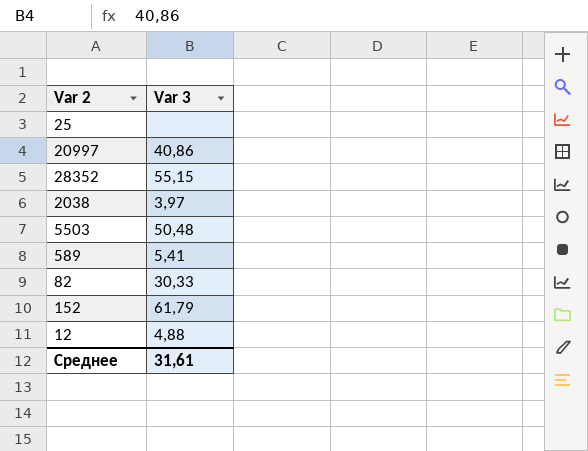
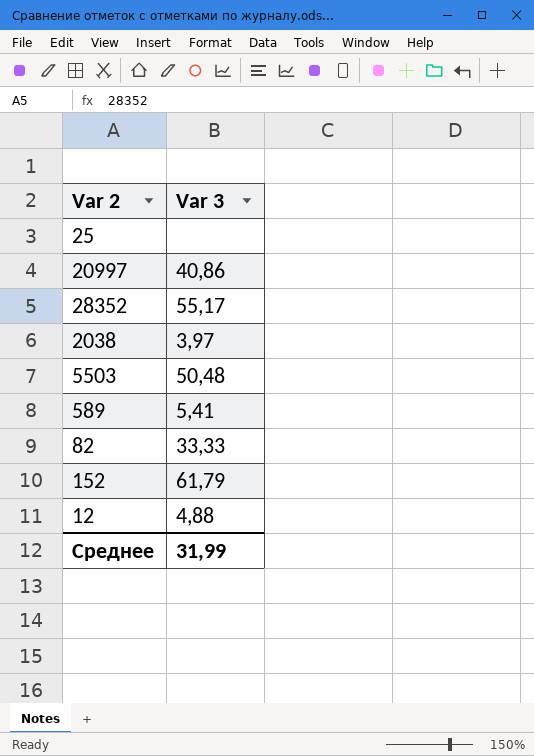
28352 | Var 3: 55,15 -> 55,17
82 | Var 3: 30,33 -> 33,33
Среднее | Var 3: 31,61 -> 31,99

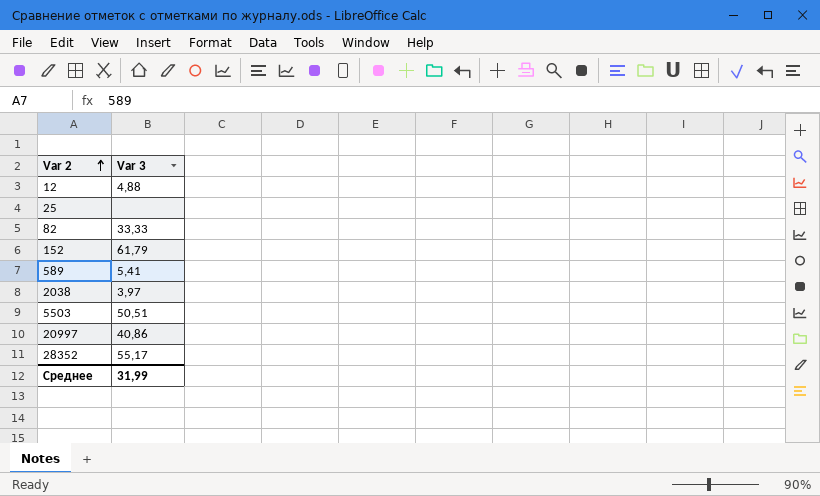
row order: none -> Var 2 ascending
5503 | Var 3: 50,48 -> 50,51

